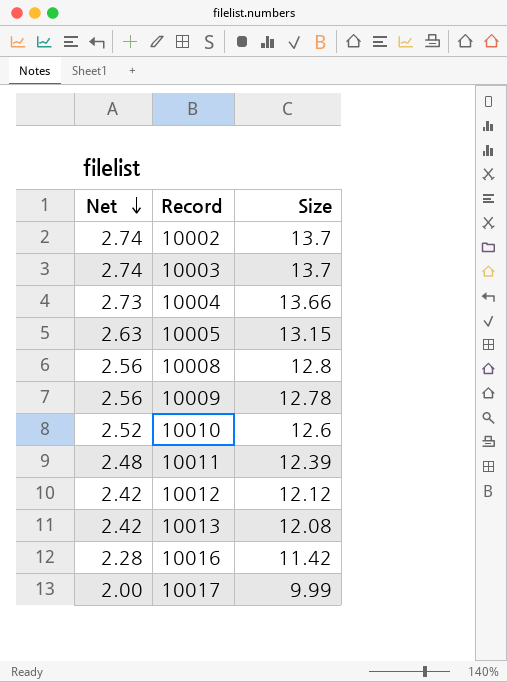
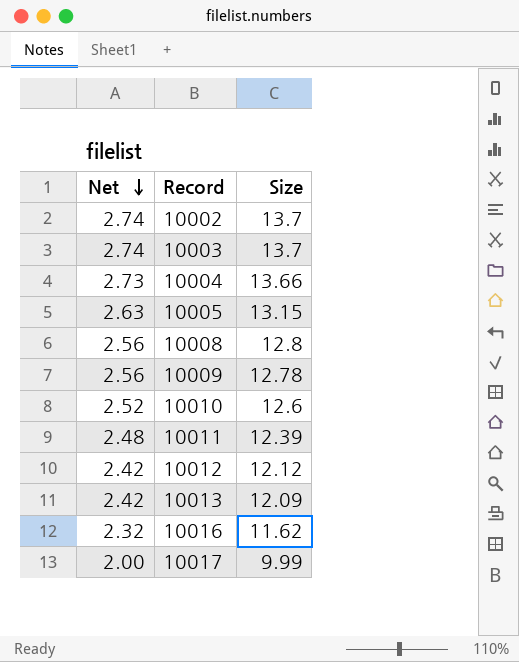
10013 | Size: 12.08 -> 12.09
10016 | Net: 2.28 -> 2.32
10016 | Size: 11.42 -> 11.62

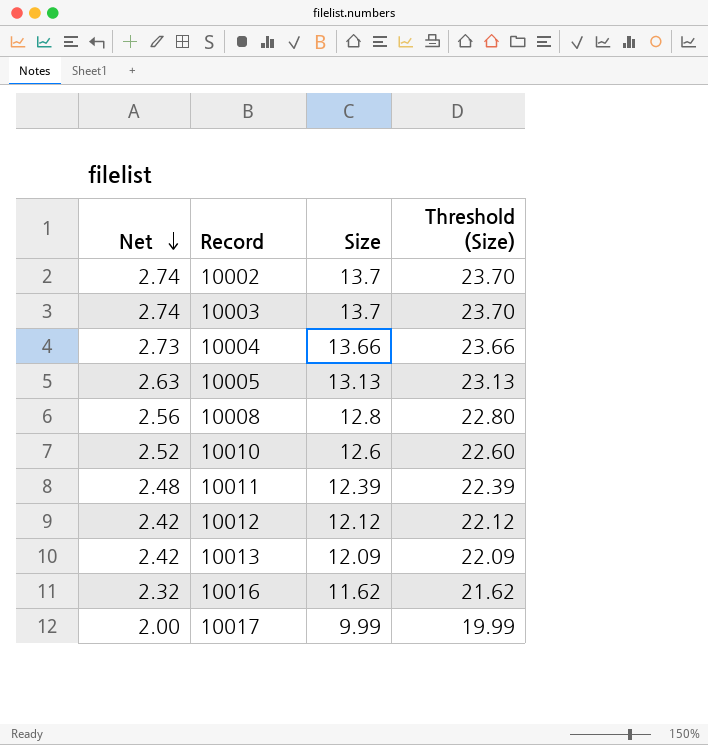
column Threshold (Size) | formula: none -> [Size] + 10
row 10009: 2.56 | 12.78 -> none
10005 | Size: 13.15 -> 13.13

